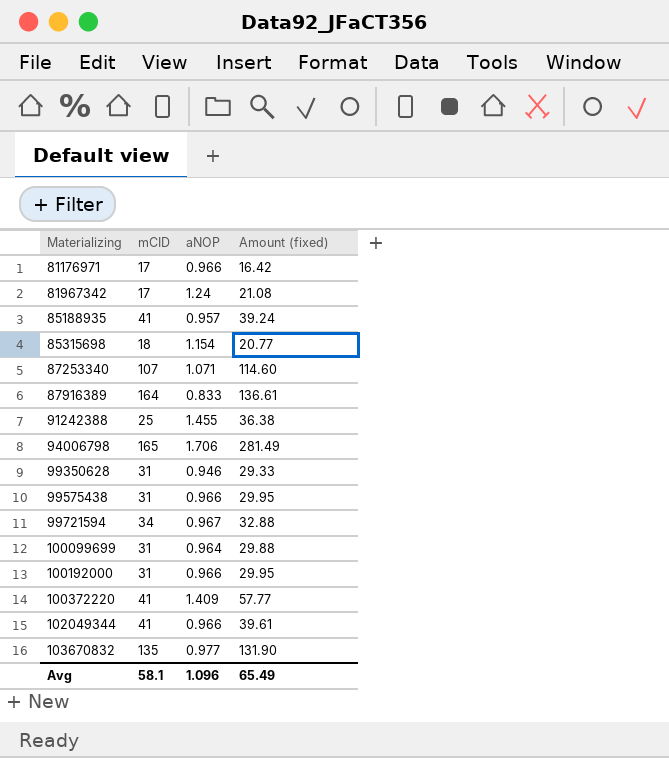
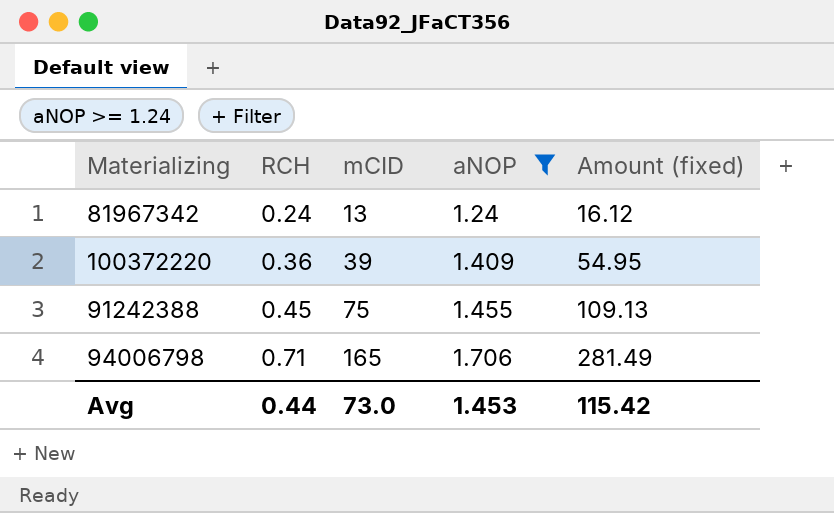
filter: none -> aNOP >= 1.24
row order: Materializing ascending -> RCH ascending
column RCH | position: none -> 2
81967342 | mCID: 17 -> 13
81967342 | Amount (fixed): 21.08 -> 16.12
100372220 | mCID: 41 -> 39
100372220 | Amount (fixed): 57.77 -> 54.95
91242388 | mCID: 25 -> 75
91242388 | Amount (fixed): 36.38 -> 109.13
Avg | mCID: 58.1 -> 73.0
Avg | aNOP: 1.096 -> 1.453
Avg | Amount (fixed): 65.49 -> 115.42

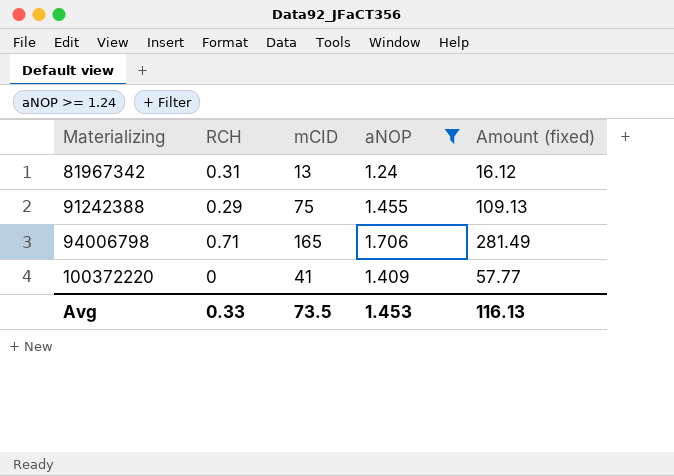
row order: RCH ascending -> Materializing ascending
81967342 | RCH: 0.24 -> 0.31
91242388 | RCH: 0.45 -> 0.29
100372220 | RCH: 0.36 -> 0
100372220 | mCID: 39 -> 41
100372220 | Amount (fixed): 54.95 -> 57.77
Avg | RCH: 0.44 -> 0.33
Avg | mCID: 73.0 -> 73.5
Avg | Amount (fixed): 115.42 -> 116.13

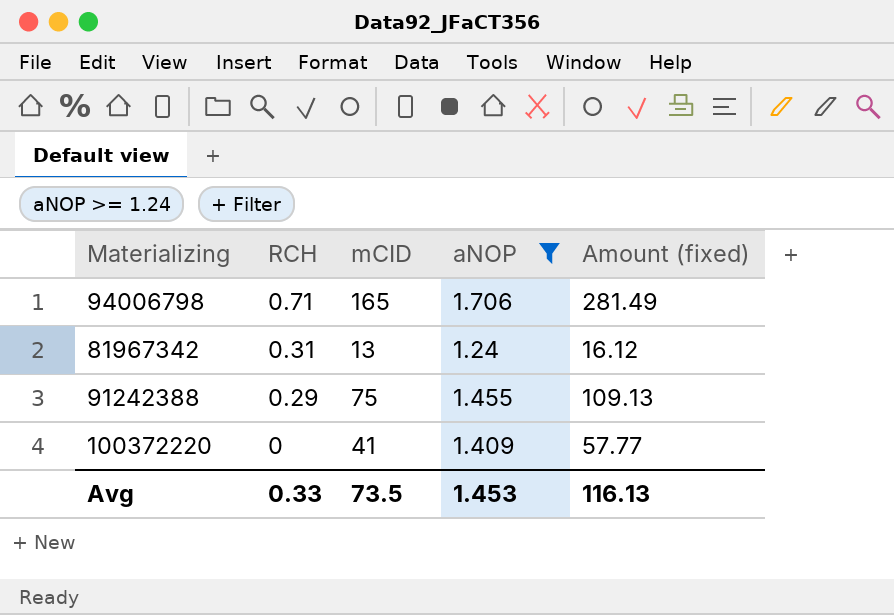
row order: Materializing ascending -> RCH descending

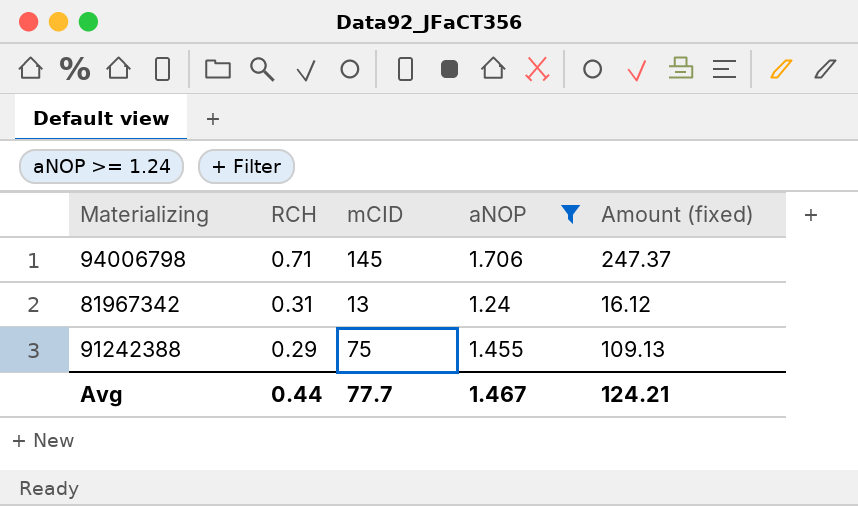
row 100372220: 0 | 41 | 1.409 | 57.77 -> none
94006798 | mCID: 165 -> 145
94006798 | Amount (fixed): 281.49 -> 247.37
Avg | RCH: 0.33 -> 0.44
Avg | mCID: 73.5 -> 77.7
Avg | aNOP: 1.453 -> 1.467
Avg | Amount (fixed): 116.13 -> 124.21

